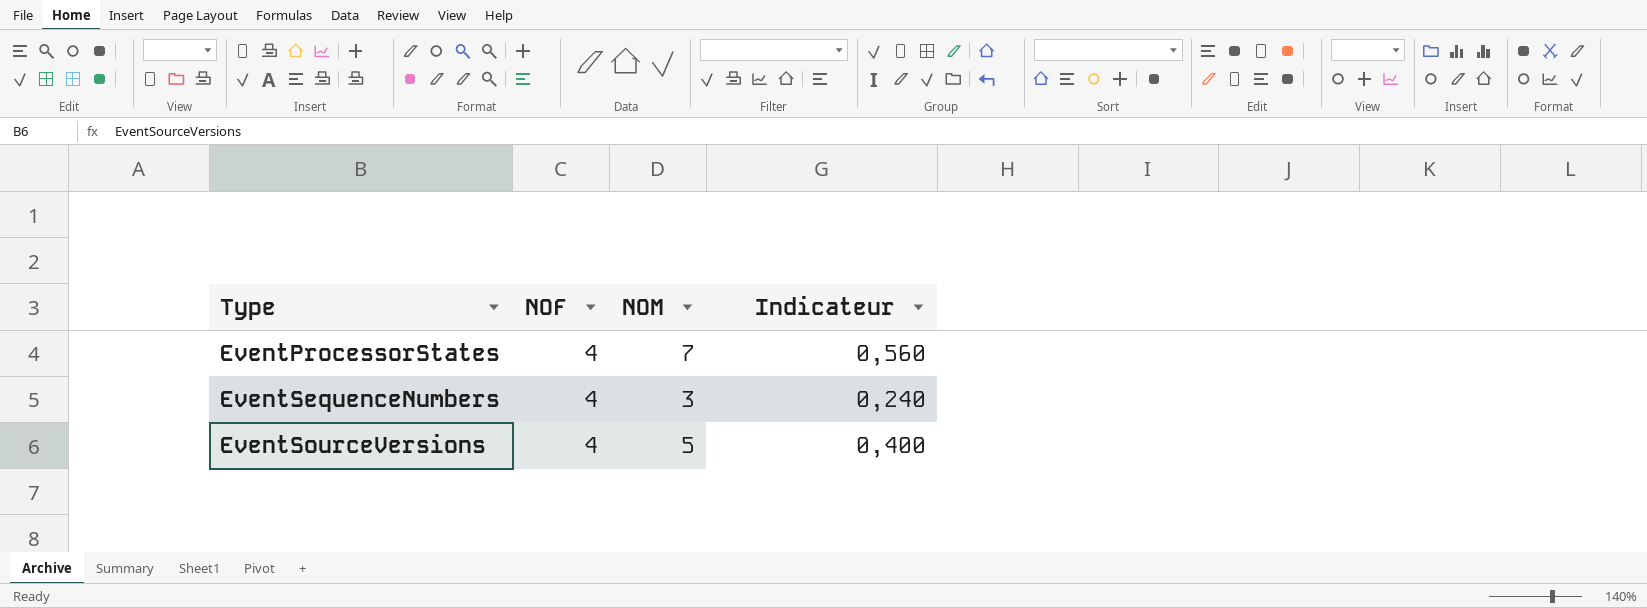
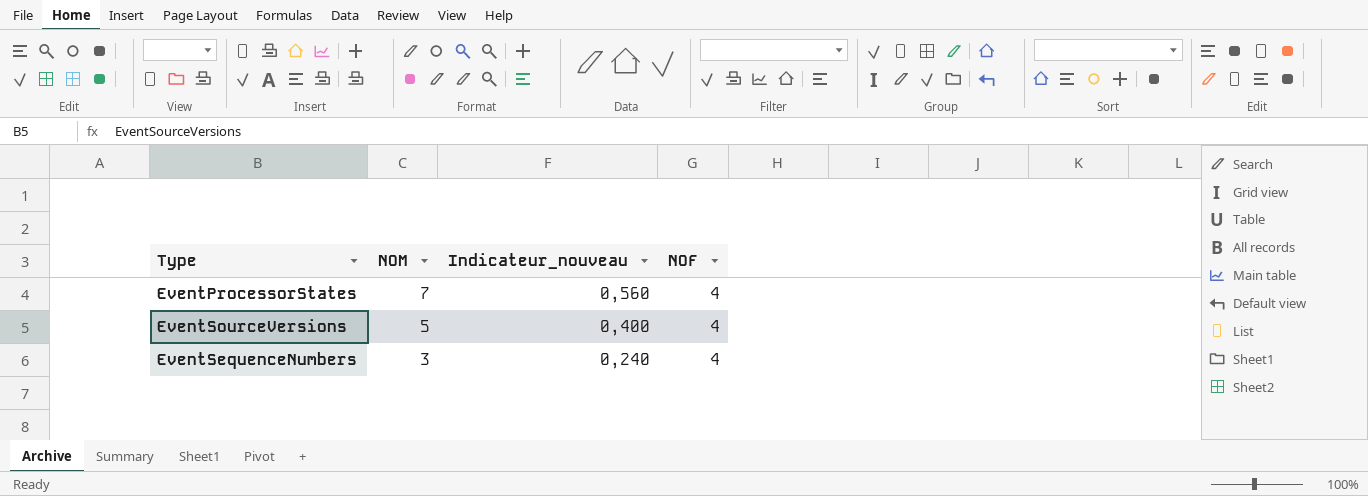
row order: Type ascending -> NOM descending
column name: Indicateur -> Indicateur_nouveau
column NOF | position: 2 -> 4

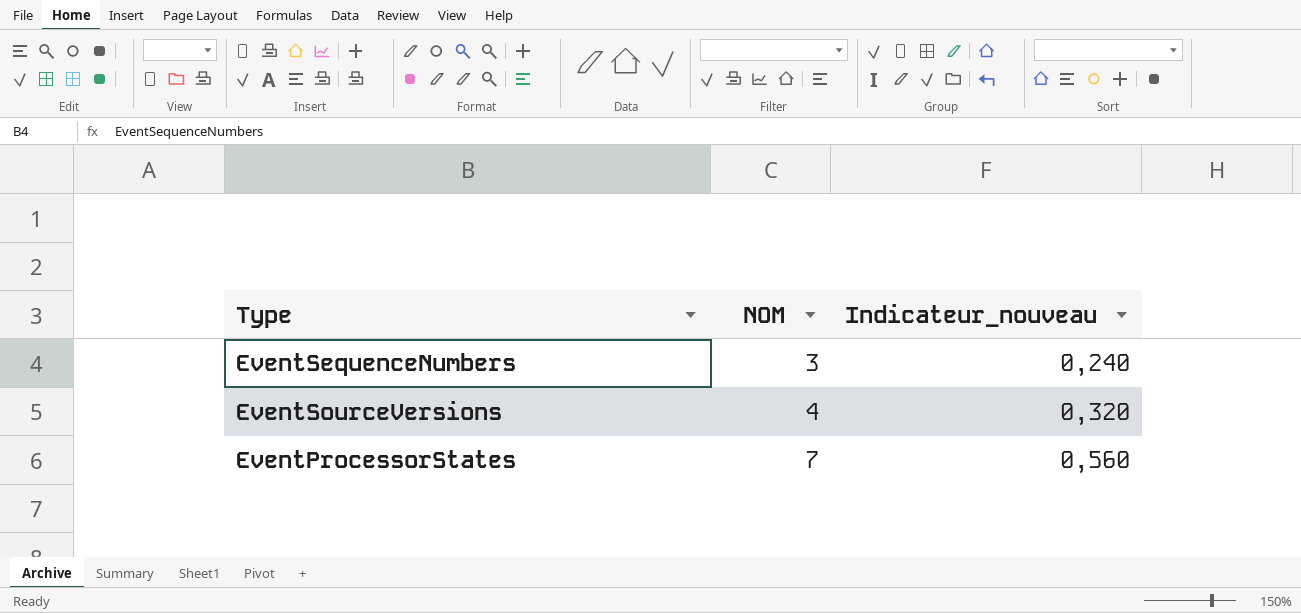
row order: NOM descending -> NOM ascending
column NOF | position: 4 -> none
EventSourceVersions | NOM: 5 -> 4
EventSourceVersions | Indicateur_nouveau: 0,400 -> 0,320

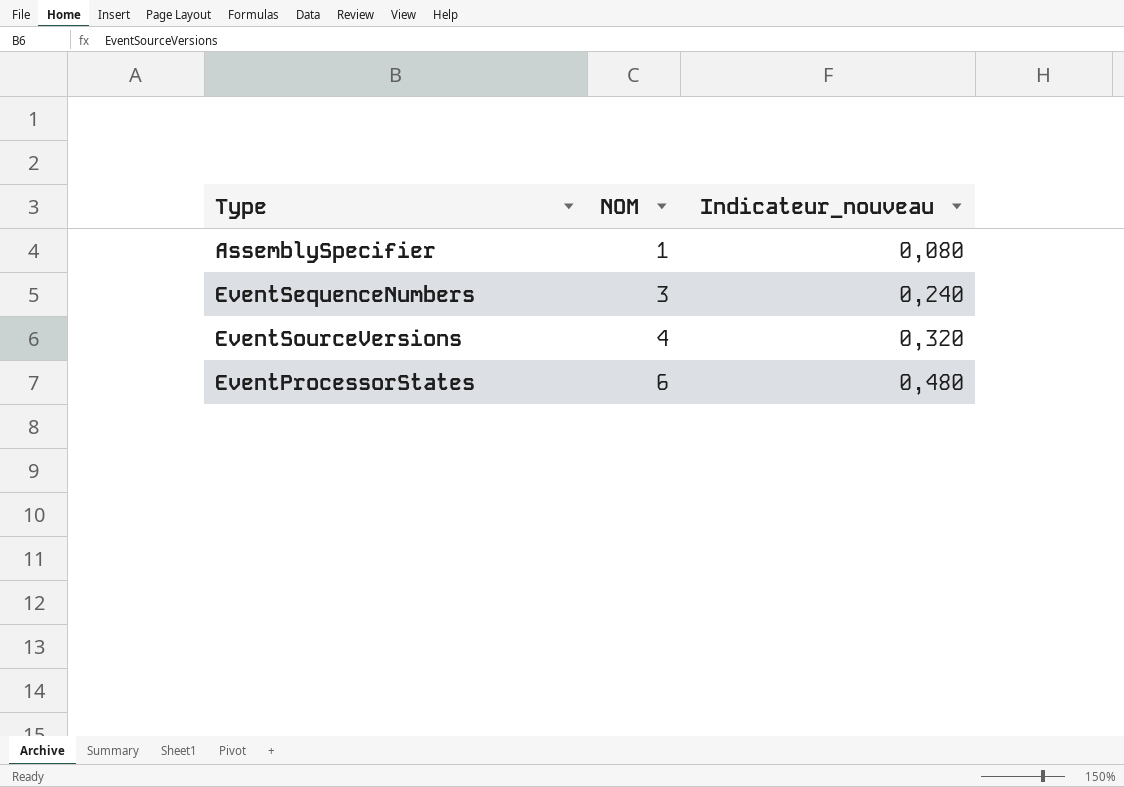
row AssemblySpecifier: none -> 1 | 0,080
EventProcessorStates | NOM: 7 -> 6
EventProcessorStates | Indicateur_nouveau: 0,560 -> 0,480

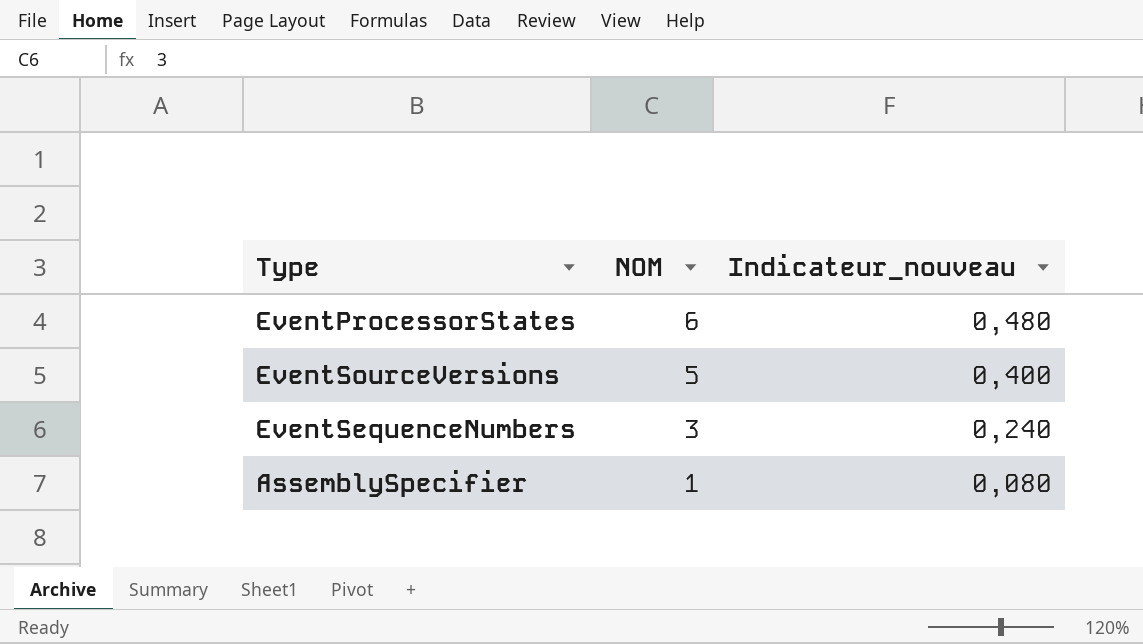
row order: NOM ascending -> NOM descending
EventSourceVersions | NOM: 4 -> 5
EventSourceVersions | Indicateur_nouveau: 0,320 -> 0,400

